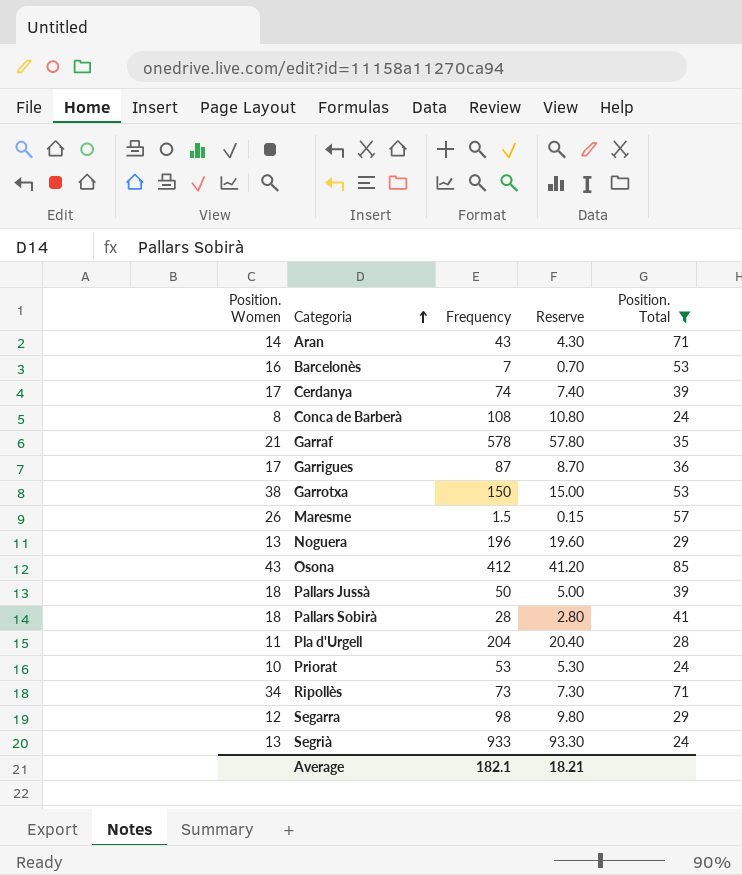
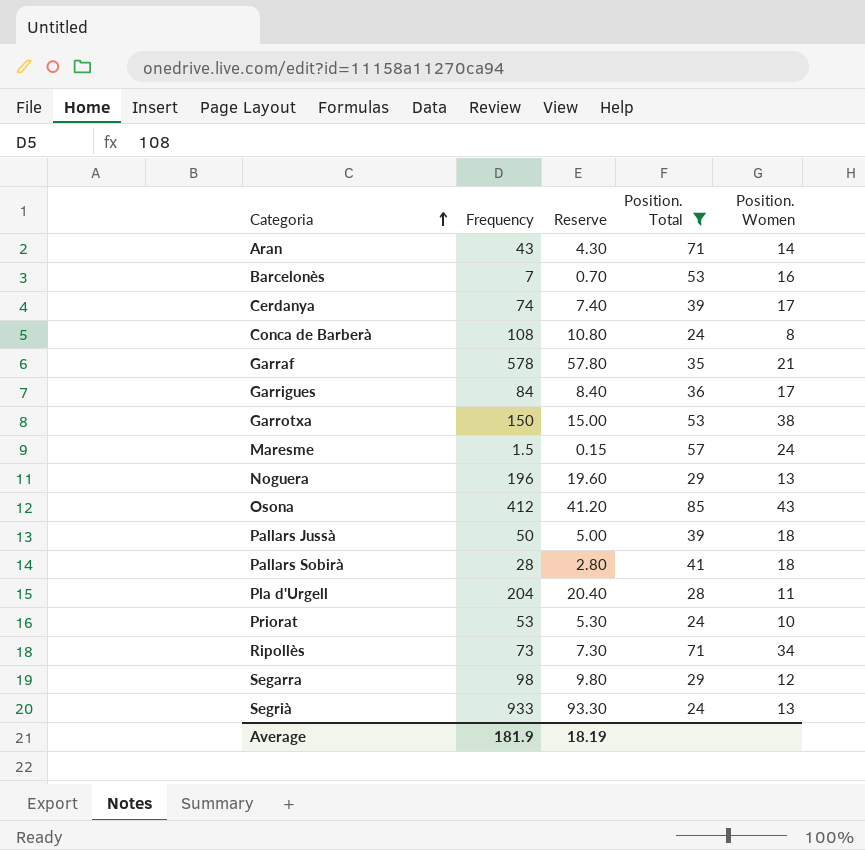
column Position. Women | position: 1 -> 5
Garrigues | Frequency: 87 -> 84
Garrigues | Reserve: 8.70 -> 8.40
Maresme | Position. Women: 26 -> 24
Average | Frequency: 182.1 -> 181.9
Average | Reserve: 18.21 -> 18.19

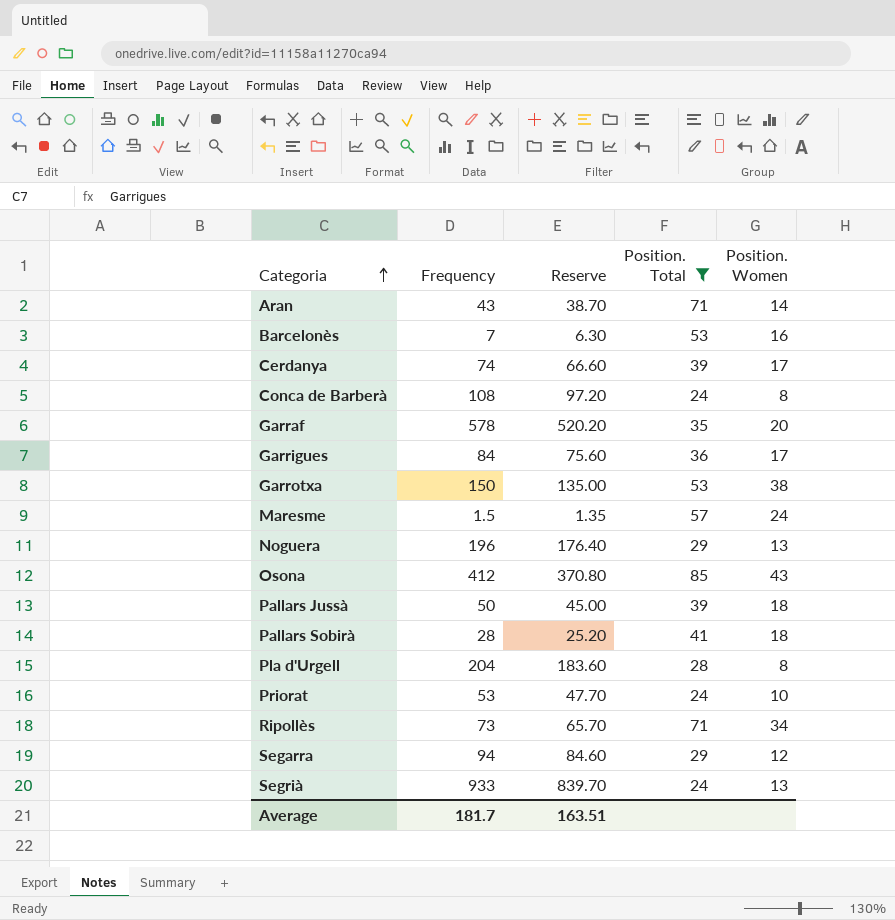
column Reserve | formula: [Frequency] * 0.1 -> [Frequency] * 0.9
Garraf | Position. Women: 21 -> 20
Pla d'Urgell | Position. Women: 11 -> 8
Segarra | Frequency: 98 -> 94
Average | Frequency: 181.9 -> 181.7
Average | Reserve: 18.19 -> 163.51

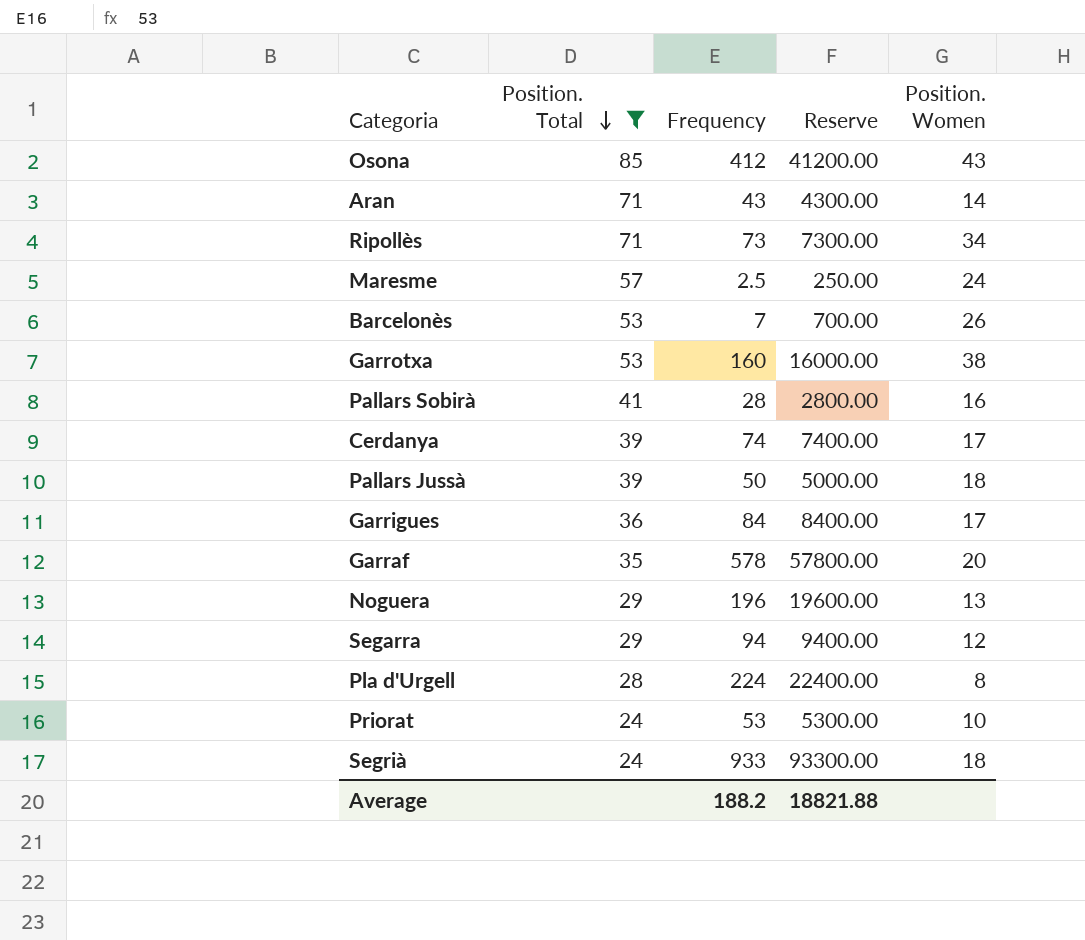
row order: Categoria ascending -> Position. Total descending
column Position. Total | position: 4 -> 2
column Reserve | formula: [Frequency] * 0.9 -> [Frequency] * 100
row Conca de Barberà: 108 | 97.20 | 24 | 8 -> none
Maresme | Frequency: 1.5 -> 2.5
Barcelonès | Position. Women: 16 -> 26
Garrotxa | Frequency: 150 -> 160
Pallars Sobirà | Position. Women: 18 -> 16
Pla d'Urgell | Frequency: 204 -> 224
Segrià | Position. Women: 13 -> 18
Average | Frequency: 181.7 -> 188.2
Average | Reserve: 163.51 -> 18821.88

